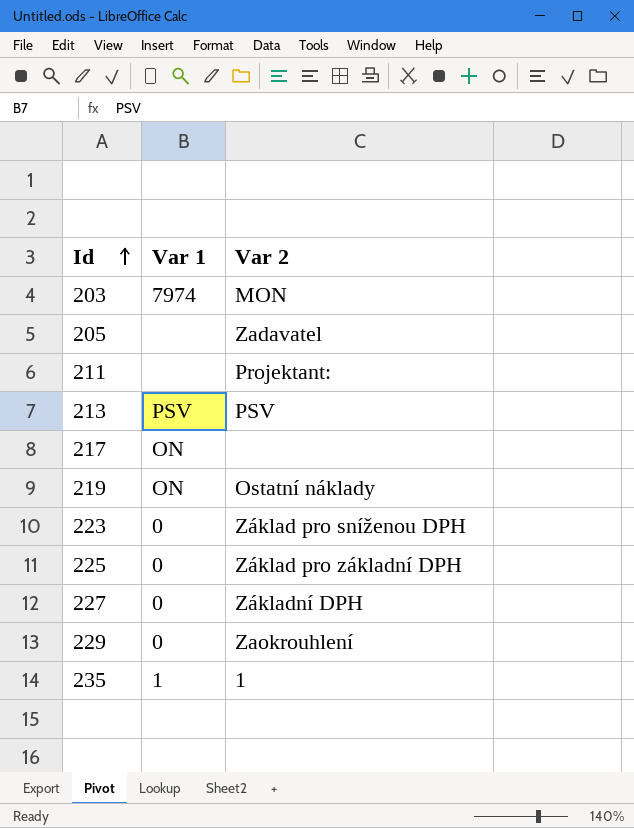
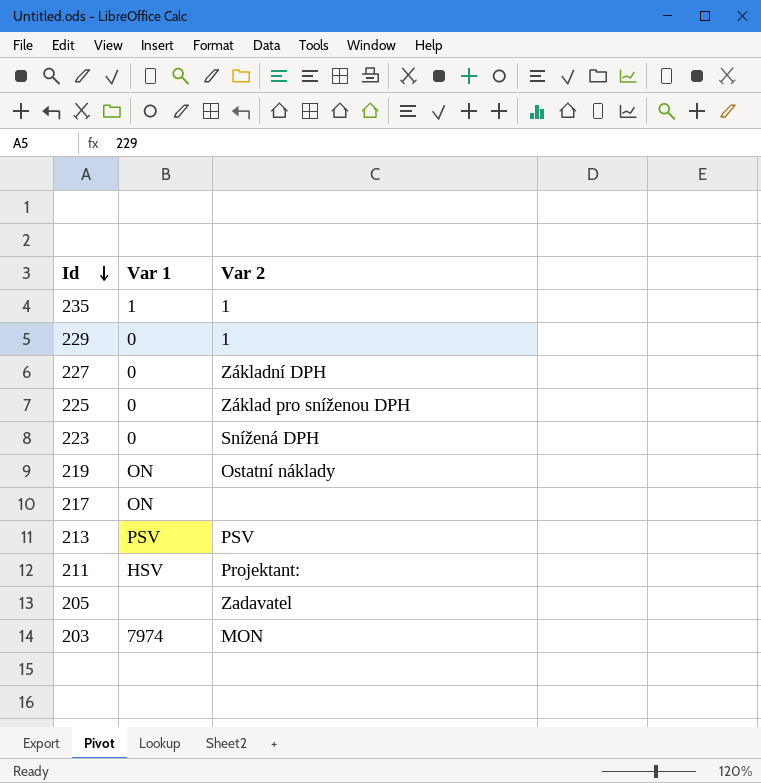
row order: Id ascending -> Id descending
229 | Var 2: Zaokrouhlení -> 1
225 | Var 2: Základ pro základní DPH -> Základ pro sníženou DPH
223 | Var 2: Základ pro sníženou DPH -> Snížená DPH
211 | Var 1: none -> HSV

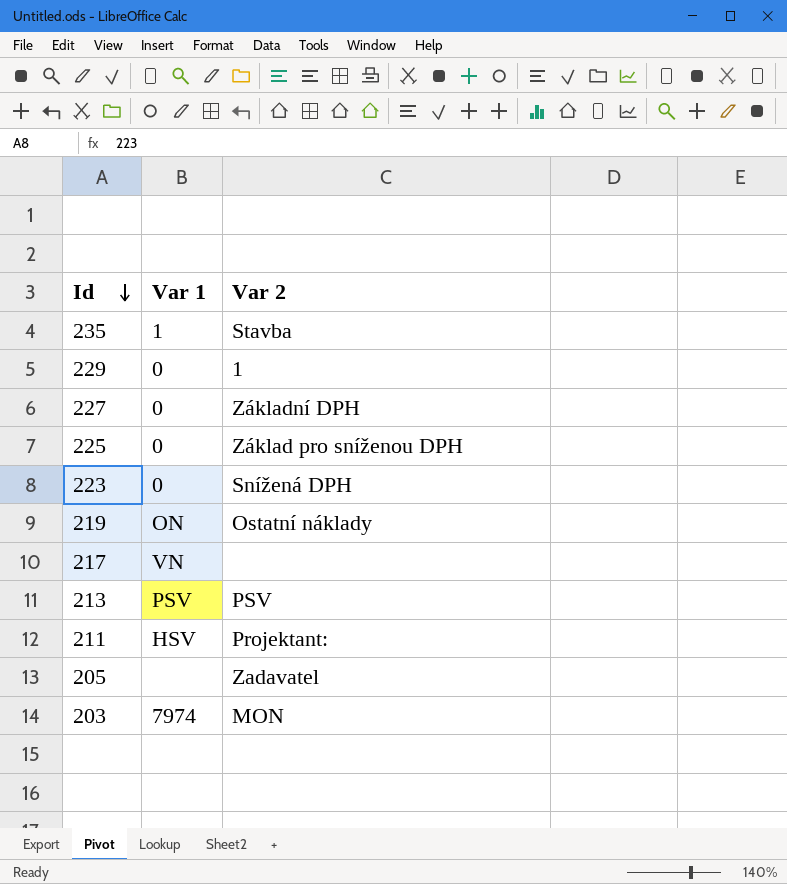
235 | Var 2: 1 -> Stavba
217 | Var 1: ON -> VN

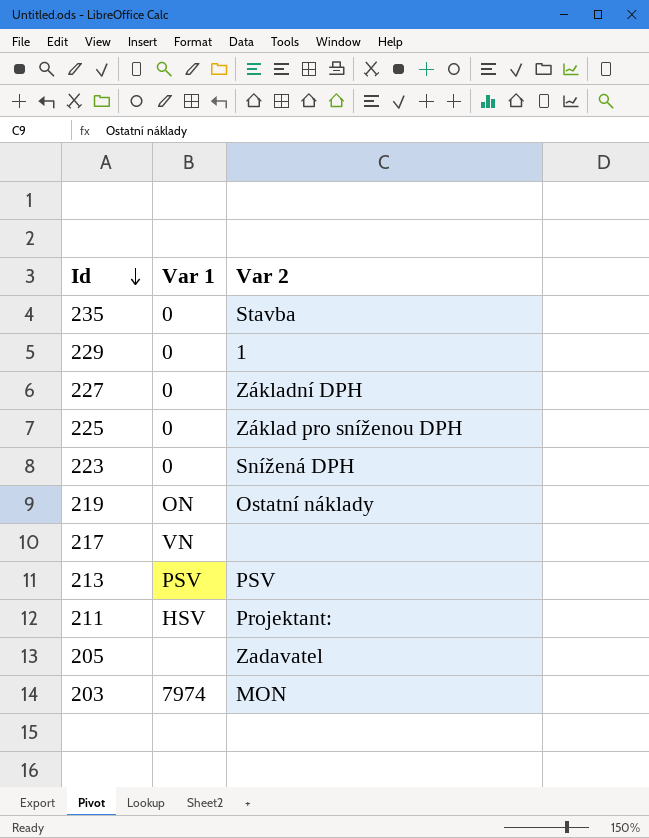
235 | Var 1: 1 -> 0

